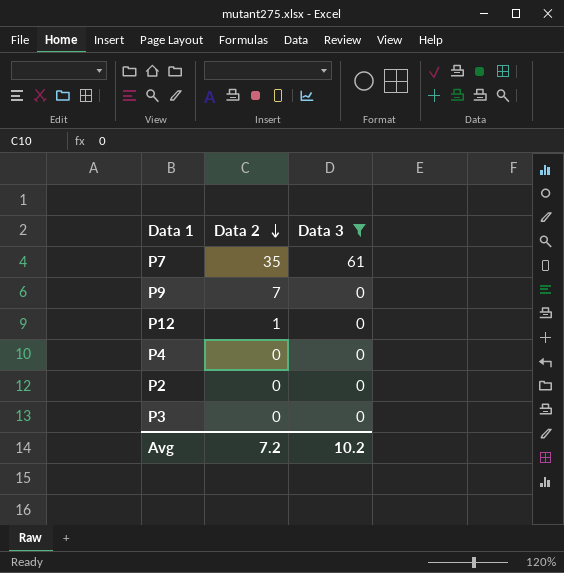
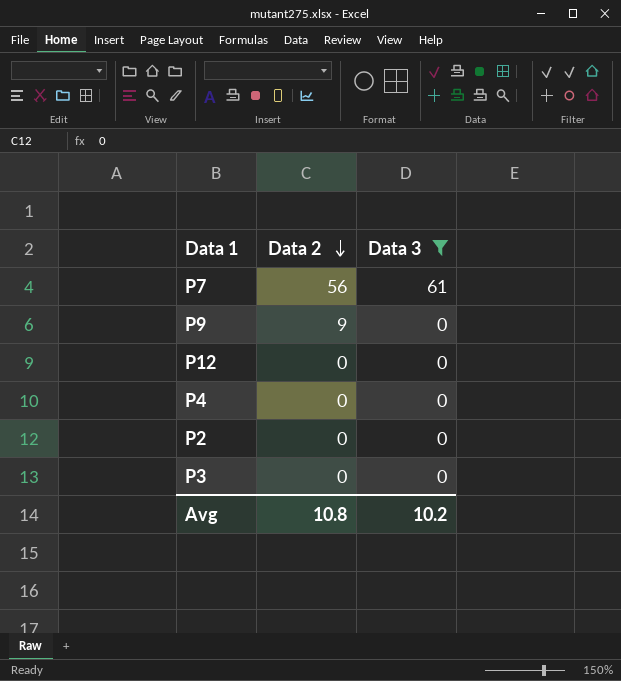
P7 | Data 2: 35 -> 56
P9 | Data 2: 7 -> 9
P12 | Data 2: 1 -> 0
Avg | Data 2: 7.2 -> 10.8

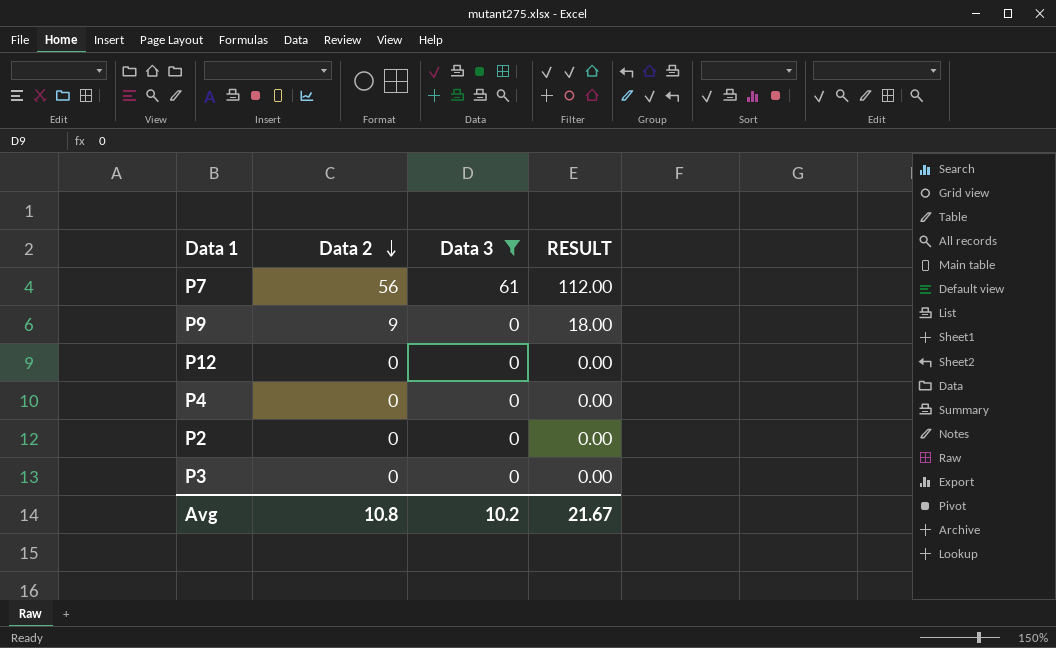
column RESULT | formula: none -> [Data 2] * 2

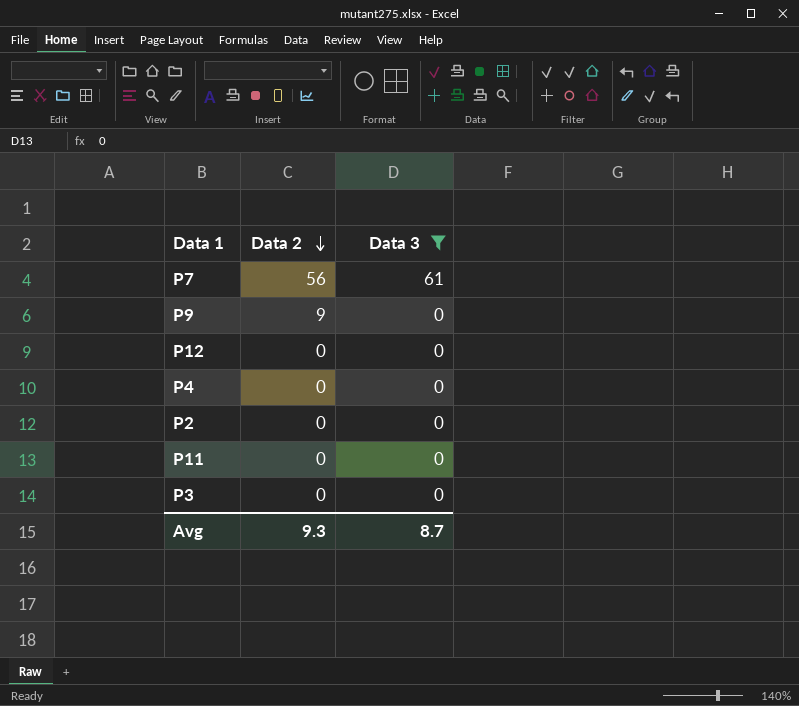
column RESULT | formula: [Data 2] * 2 -> none
row P11: none -> 0 | 0
Avg | Data 2: 10.8 -> 9.3
Avg | Data 3: 10.2 -> 8.7

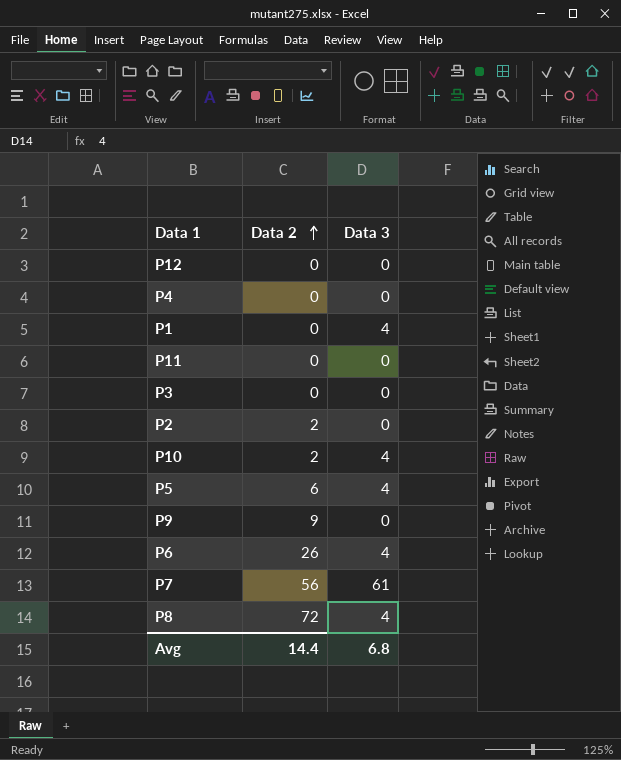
filter: Data 3 != 4 -> none
row order: Data 2 descending -> Data 2 ascending
P2 | Data 2: 0 -> 2
Avg | Data 2: 9.3 -> 14.4
Avg | Data 3: 8.7 -> 6.8

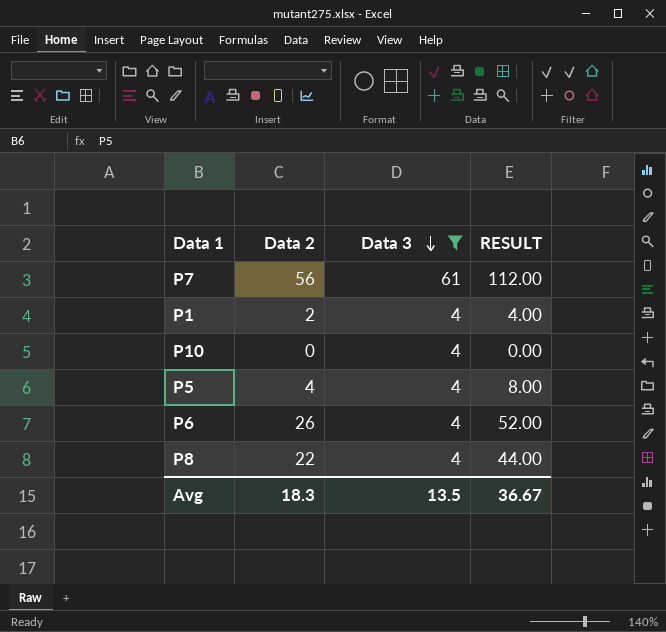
filter: none -> Data 3 != 0
row order: Data 2 ascending -> Data 3 descending
column RESULT | formula: none -> [Data 2] * 2
P1 | Data 2: 0 -> 2
P10 | Data 2: 2 -> 0
P5 | Data 2: 6 -> 4
P8 | Data 2: 72 -> 22
Avg | Data 2: 14.4 -> 18.3
Avg | Data 3: 6.8 -> 13.5

